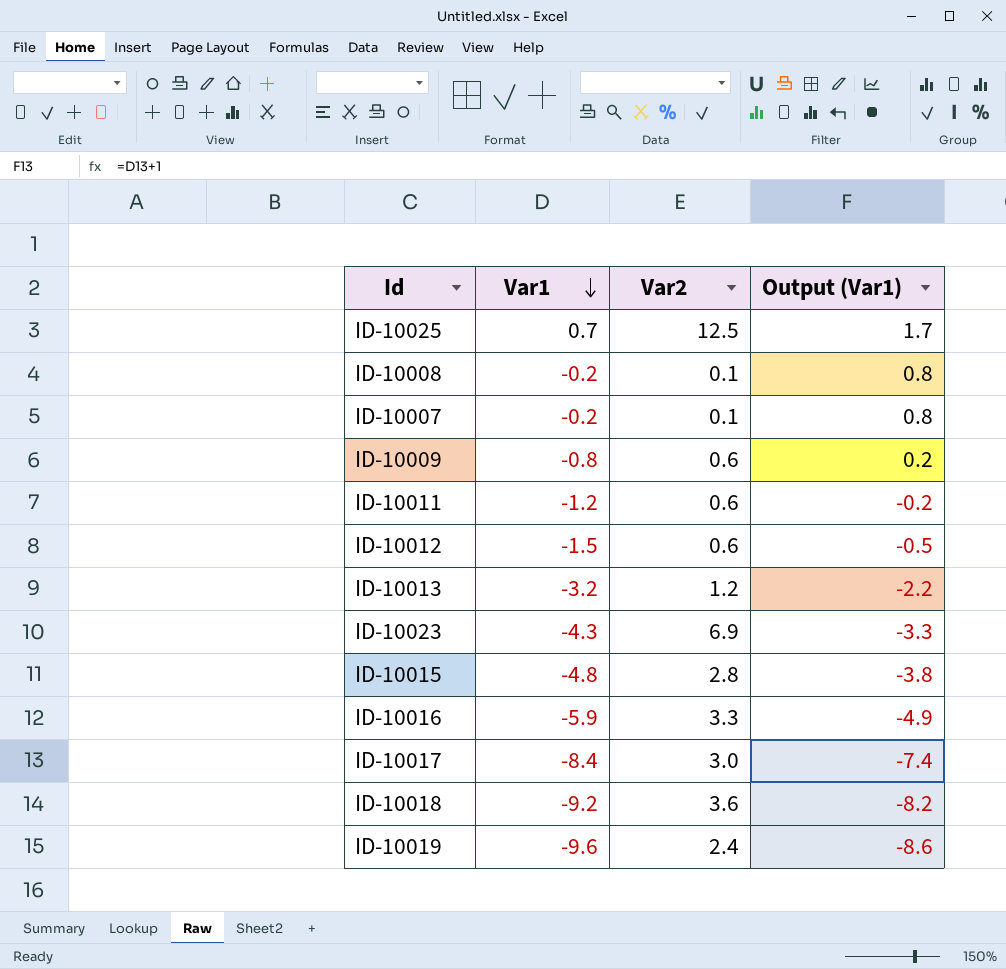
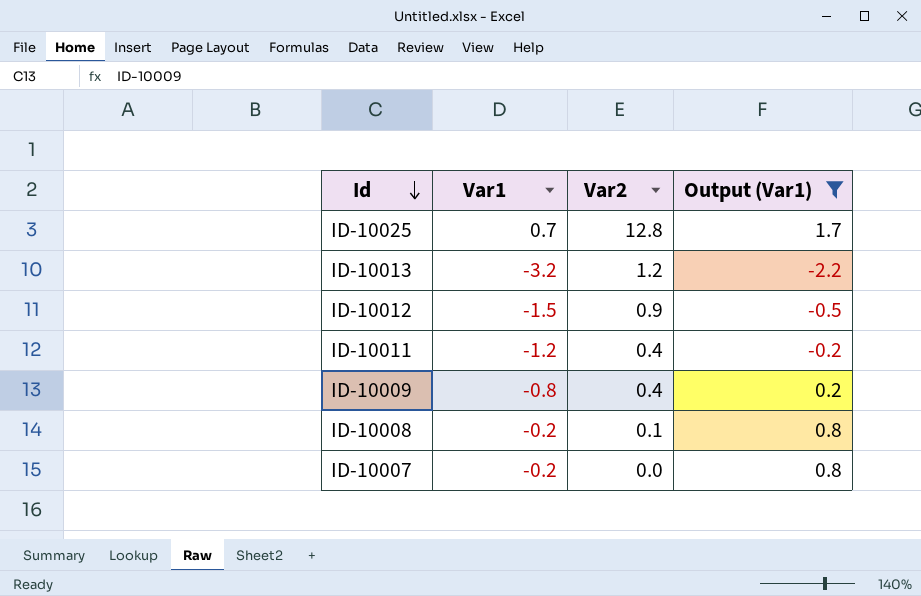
filter: none -> Output (Var1) >= -2.2
row order: Var1 descending -> Id descending
ID-10025 | Var2: 12.5 -> 12.8
ID-10012 | Var2: 0.6 -> 0.9
ID-10011 | Var2: 0.6 -> 0.4
ID-10009 | Var2: 0.6 -> 0.4
ID-10007 | Var2: 0.1 -> 0.0

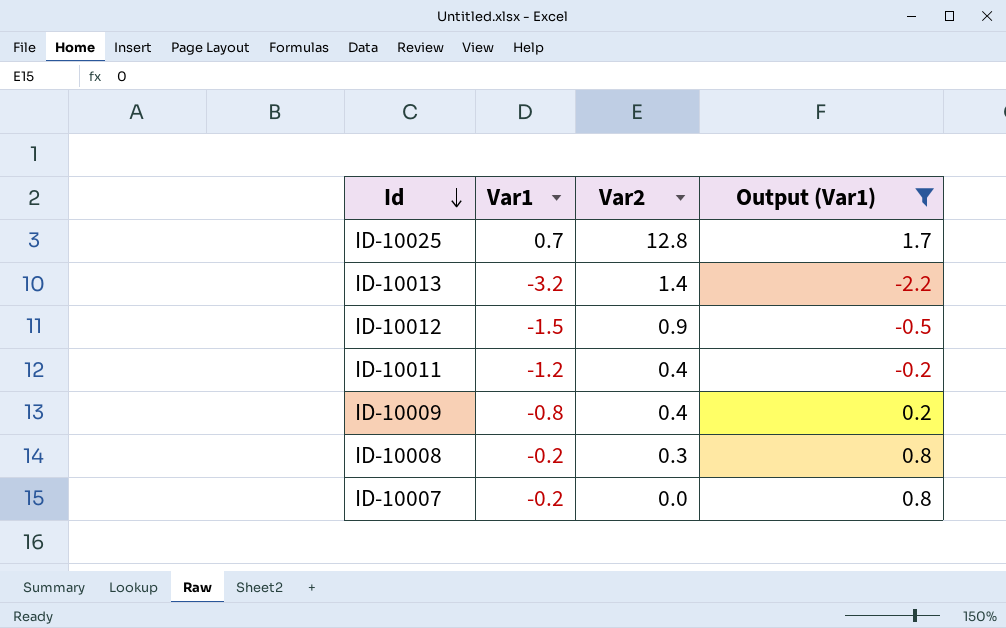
ID-10013 | Var2: 1.2 -> 1.4
ID-10008 | Var2: 0.1 -> 0.3

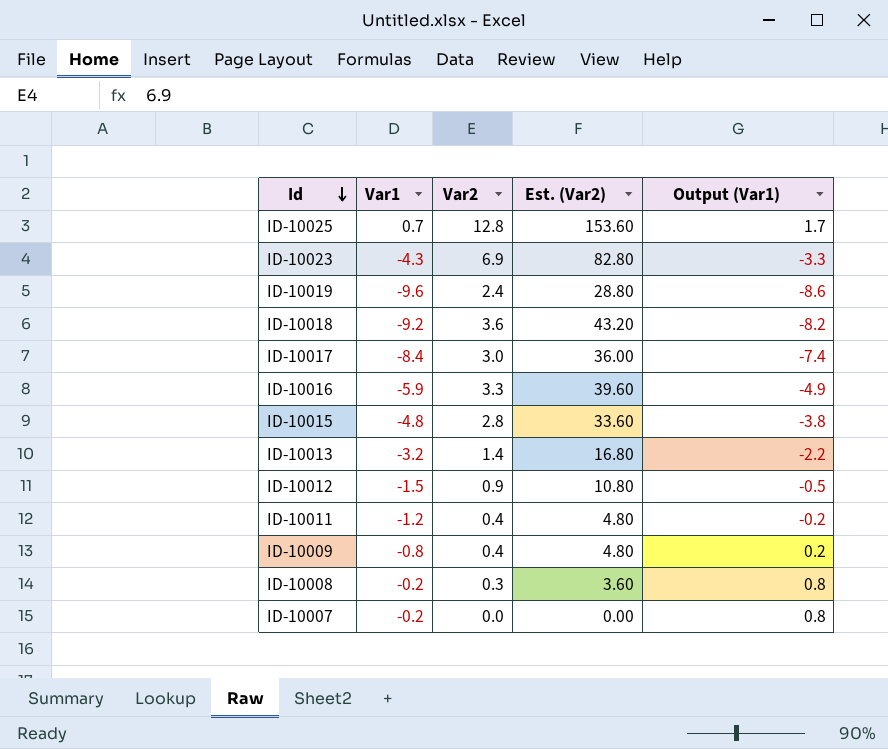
filter: Output (Var1) >= -2.2 -> none
column Est. (Var2) | formula: none -> [Var2] * 12

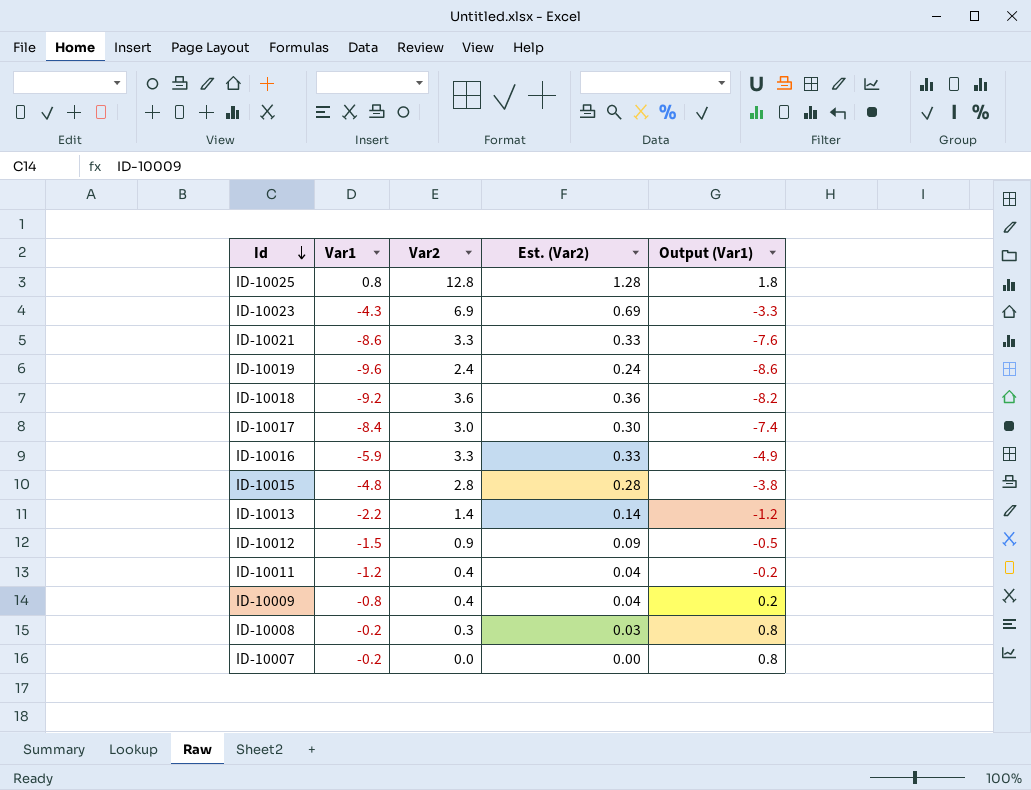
column Est. (Var2) | formula: [Var2] * 12 -> [Var2] * 0.1
ID-10025 | Var1: 0.7 -> 0.8
ID-10025 | Output (Var1): 1.7 -> 1.8
row ID-10021: none -> -8.6 | 3.3 | 0.33 | -7.6
ID-10013 | Var1: -3.2 -> -2.2
ID-10013 | Output (Var1): -2.2 -> -1.2

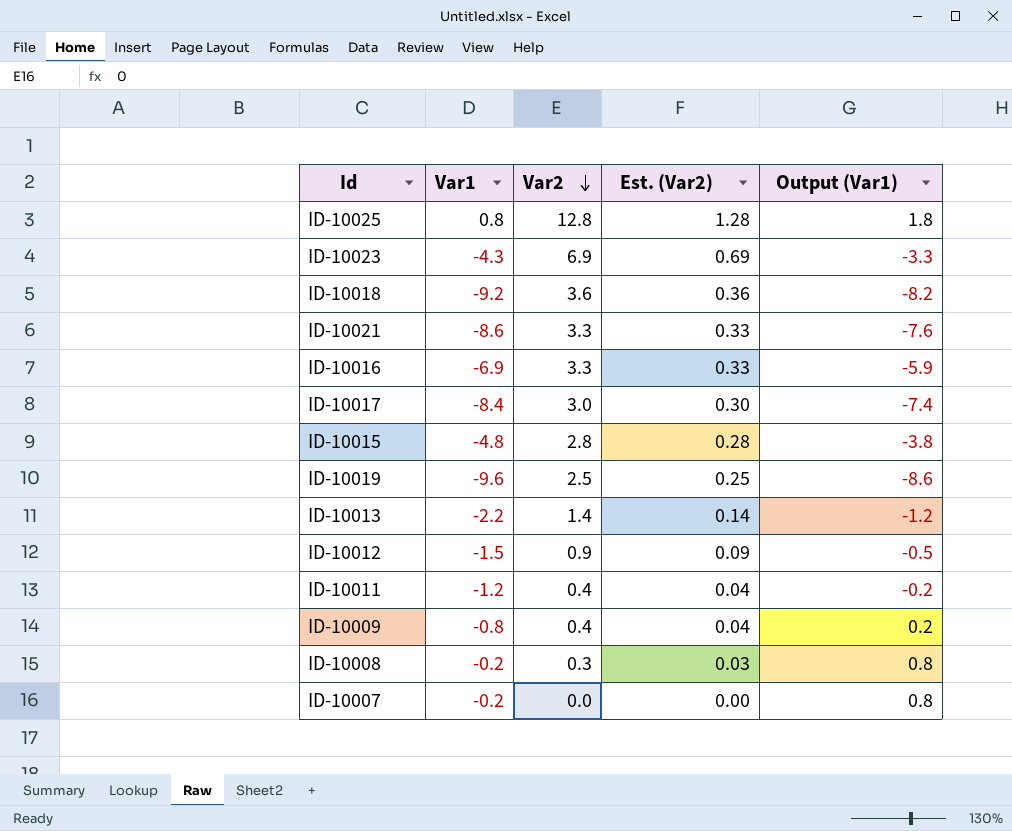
row order: Id descending -> Var2 descending
ID-10016 | Var1: -5.9 -> -6.9
ID-10016 | Output (Var1): -4.9 -> -5.9
ID-10019 | Var2: 2.4 -> 2.5
ID-10019 | Est. (Var2): 0.24 -> 0.25

